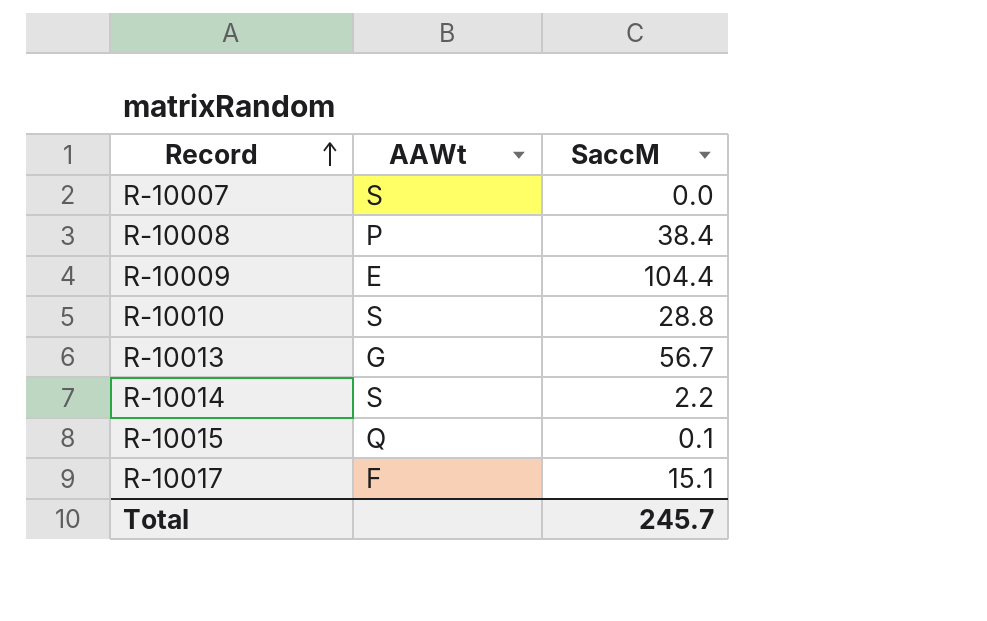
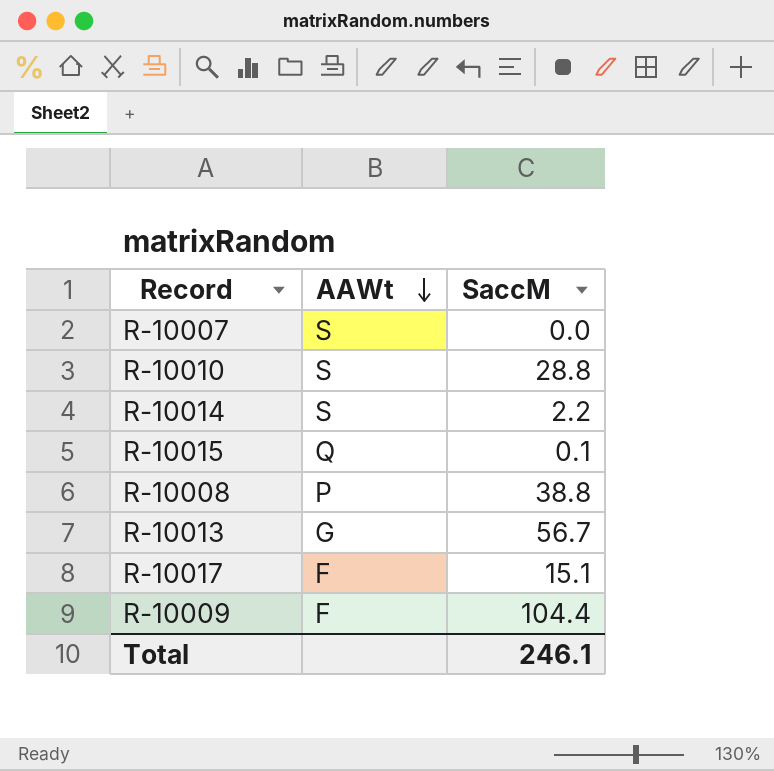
row order: Record ascending -> AAWt descending
R-10008 | SaccM: 38.4 -> 38.8
R-10009 | AAWt: E -> F
Total | SaccM: 245.7 -> 246.1

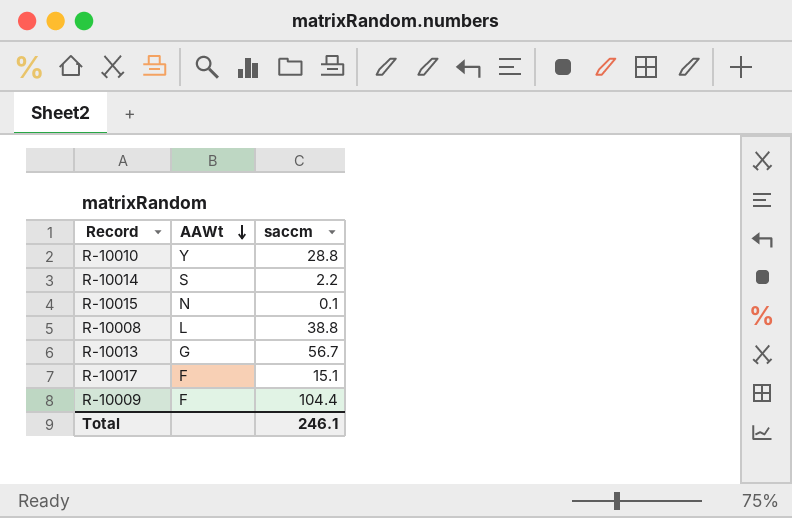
column name: SaccM -> saccm
row R-10007: S | 0.0 -> none
R-10010 | AAWt: S -> Y
R-10015 | AAWt: Q -> N
R-10008 | AAWt: P -> L

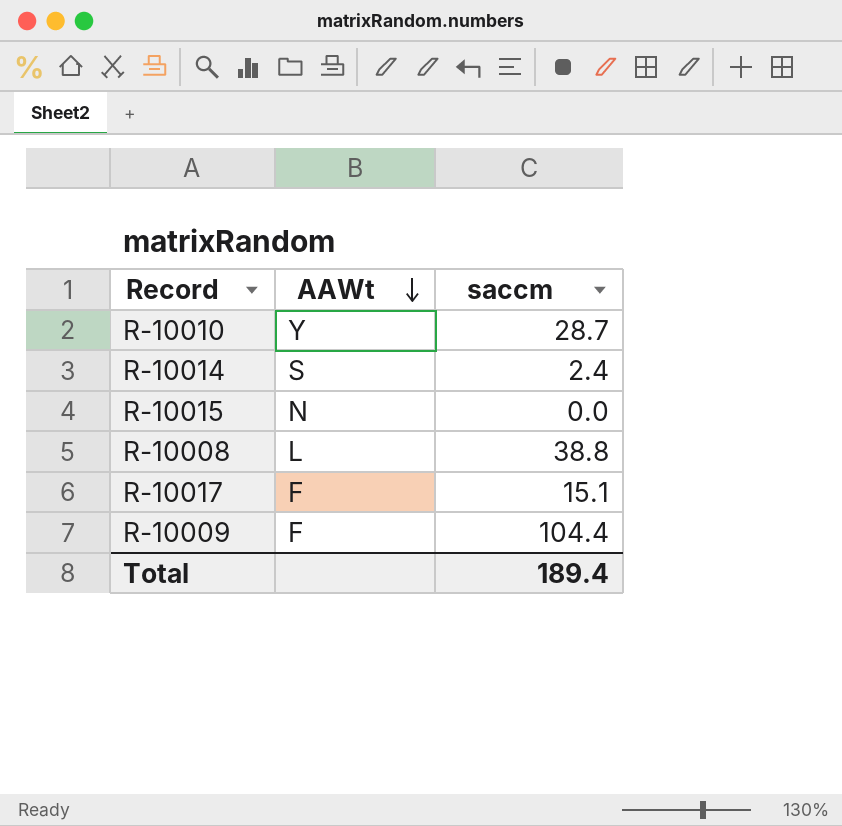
row R-10013: G | 56.7 -> none
R-10010 | saccm: 28.8 -> 28.7
R-10014 | saccm: 2.2 -> 2.4
R-10015 | saccm: 0.1 -> 0.0
Total | saccm: 246.1 -> 189.4

